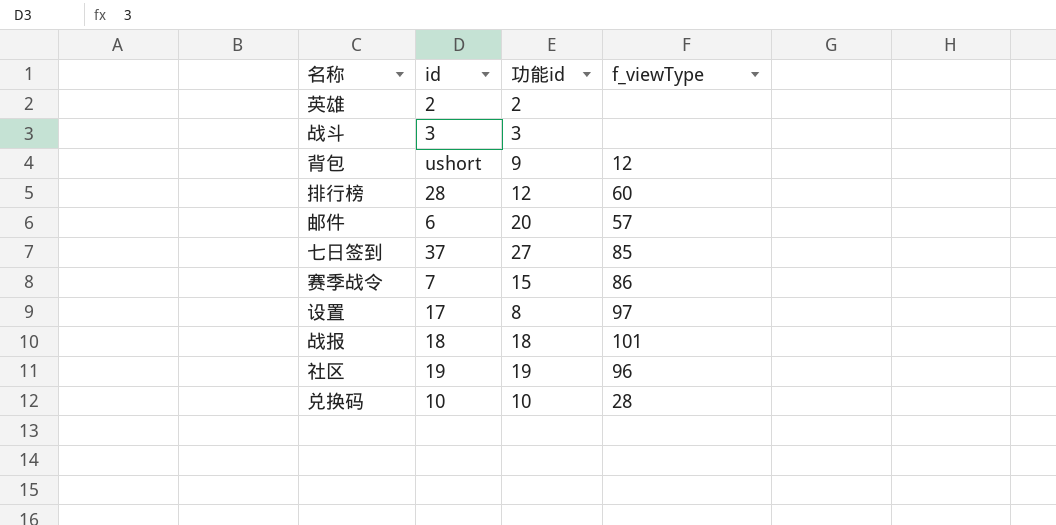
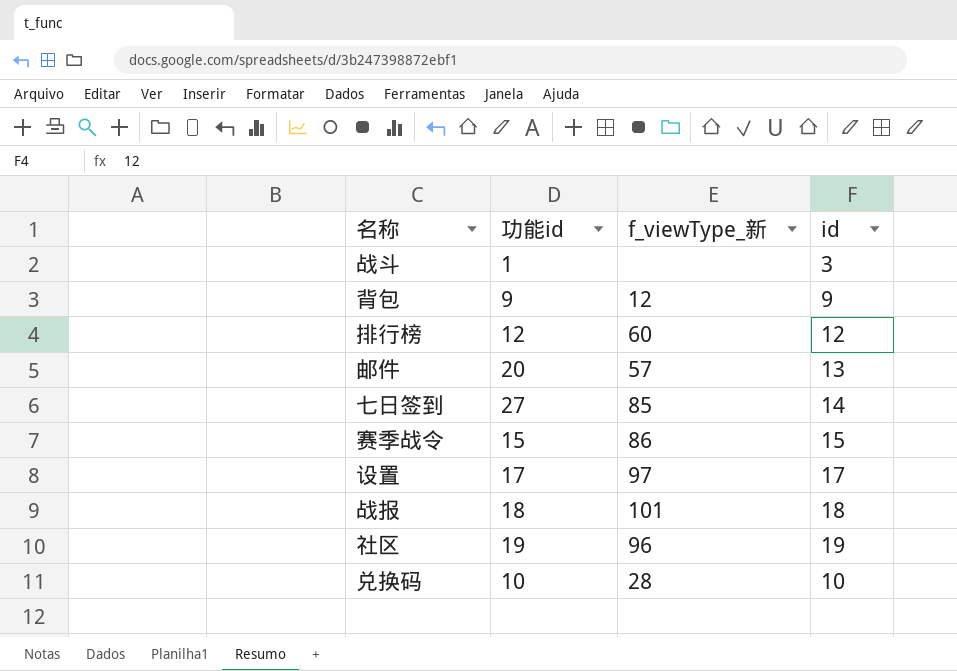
column name: f_viewType -> f_viewType_新
column id | position: 2 -> 4
row 英雄: 2 | 2 | none -> none
战斗 | 功能id: 3 -> 1
背包 | id: ushort -> 9
排行榜 | id: 28 -> 12
邮件 | id: 6 -> 13
七日签到 | id: 37 -> 14
赛季战令 | id: 7 -> 15
设置 | 功能id: 8 -> 17

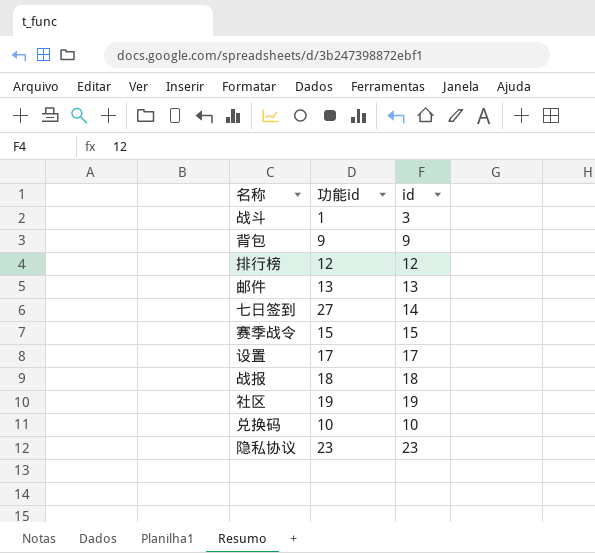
column f_viewType_新 | position: 3 -> none
邮件 | 功能id: 20 -> 13
row 隐私协议: none -> 23 | 23

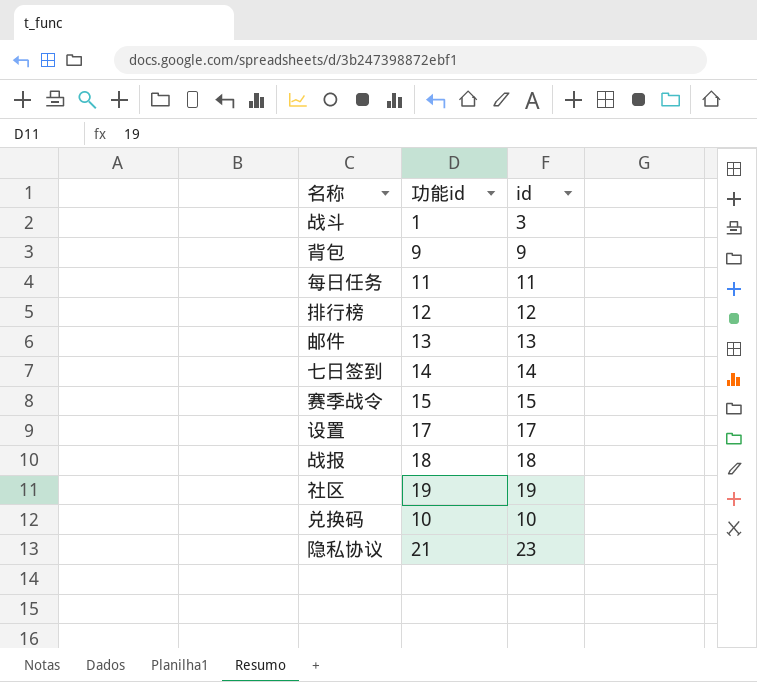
row 每日任务: none -> 11 | 11
七日签到 | 功能id: 27 -> 14
隐私协议 | 功能id: 23 -> 21

